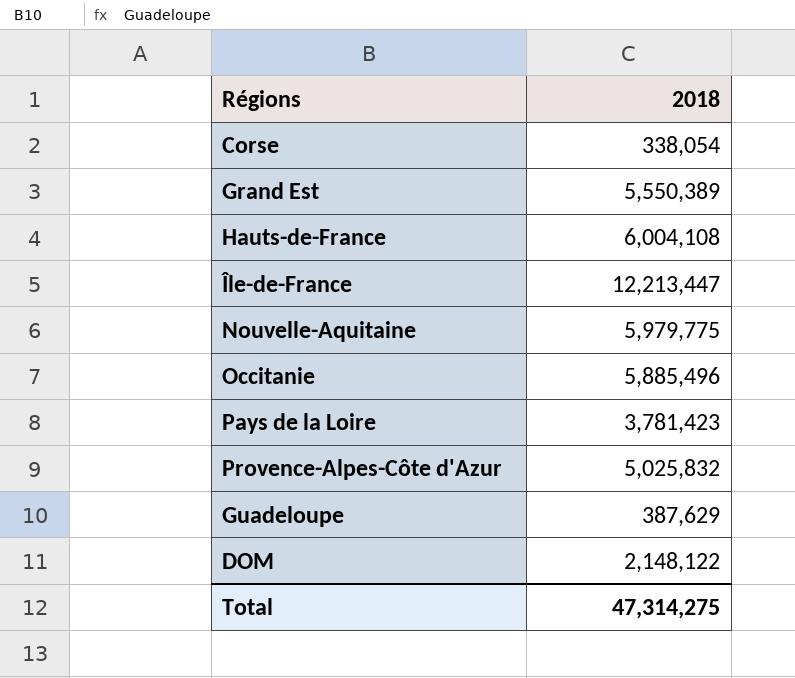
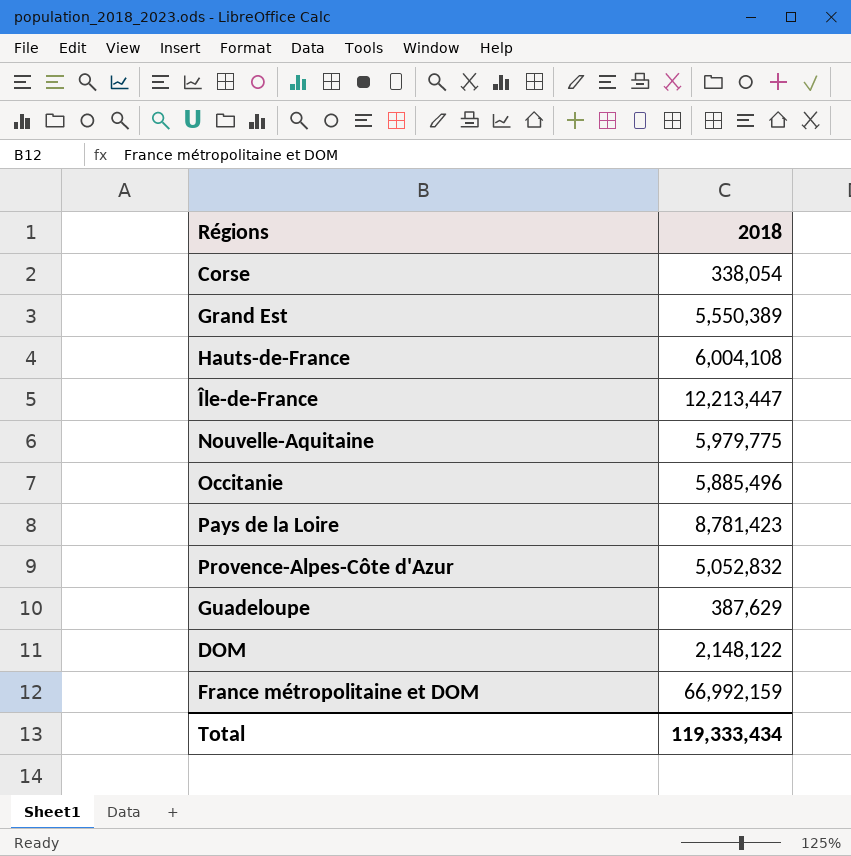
Pays de la Loire | 2018: 3,781,423 -> 8,781,423
Provence-Alpes-Côte d'Azur | 2018: 5,025,832 -> 5,052,832
row France métropolitaine et DOM: none -> 66,992,159
Total | 2018: 47,314,275 -> 119,333,434

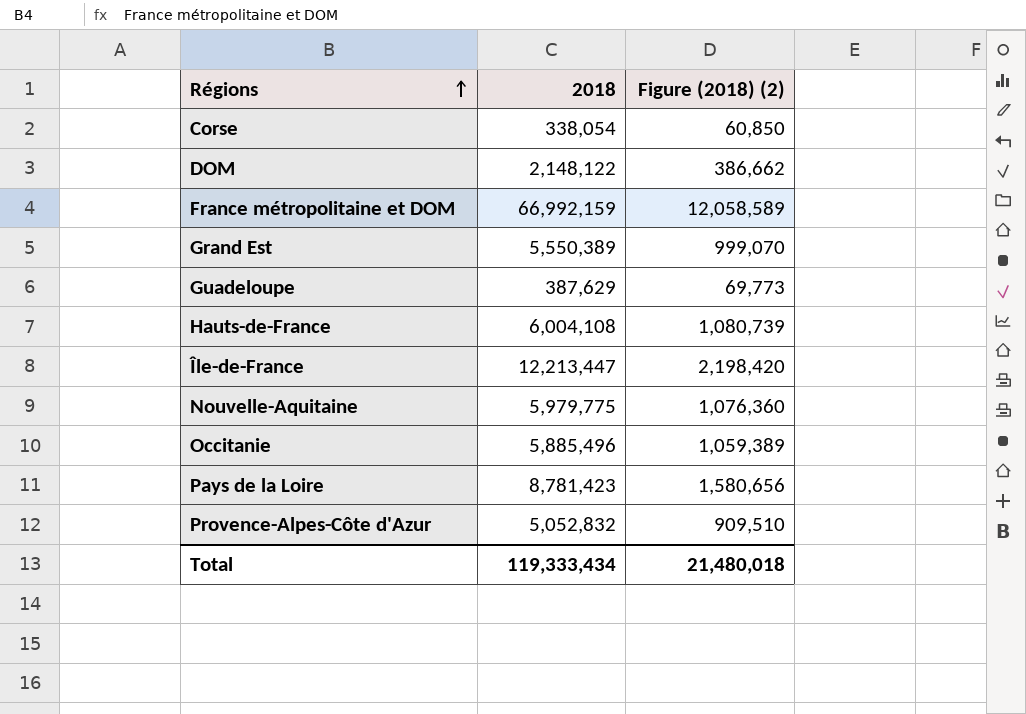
row order: none -> Régions ascending
column Figure (2018) (2) | formula: none -> [2018] * 0.18

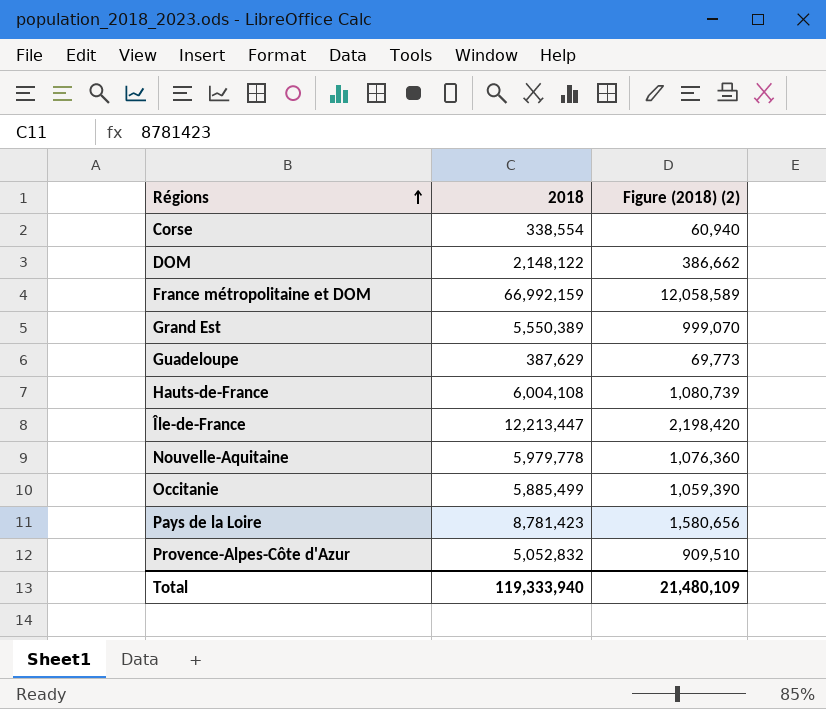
Corse | 2018: 338,054 -> 338,554
Corse | Figure (2018) (2): 60,850 -> 60,940
Nouvelle-Aquitaine | 2018: 5,979,775 -> 5,979,778
Occitanie | 2018: 5,885,496 -> 5,885,499
Occitanie | Figure (2018) (2): 1,059,389 -> 1,059,390
Total | 2018: 119,333,434 -> 119,333,940
Total | Figure (2018) (2): 21,480,018 -> 21,480,109

